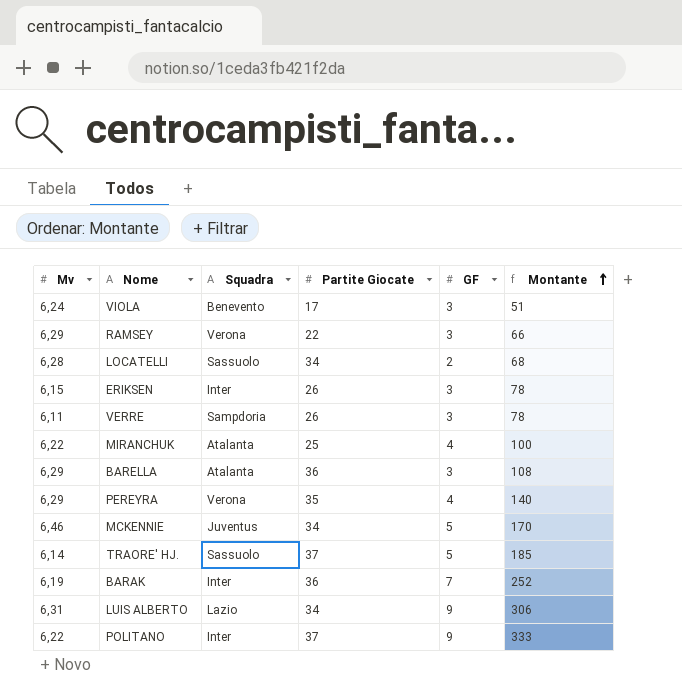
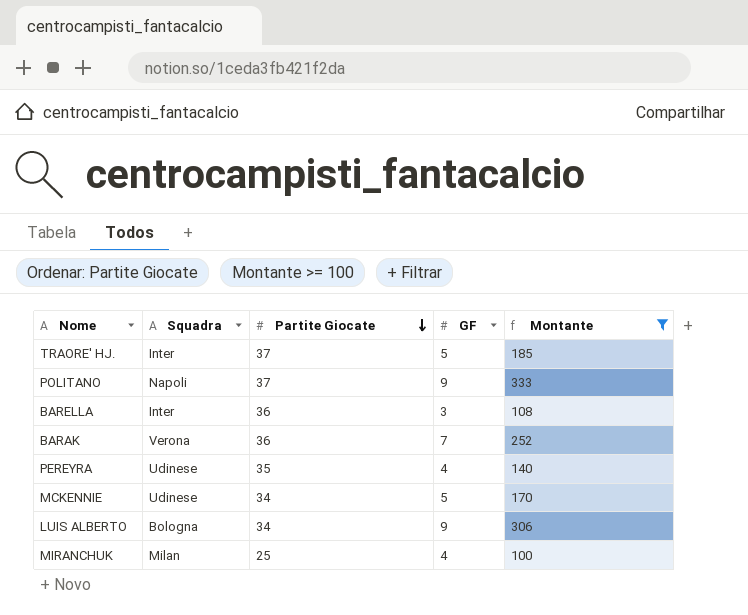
filter: none -> Montante >= 100
row order: Montante ascending -> Partite Giocate descending
column Mv | position: 1 -> none
TRAORE' HJ. | Squadra: Sassuolo -> Inter
POLITANO | Squadra: Inter -> Napoli
BARELLA | Squadra: Atalanta -> Inter
BARAK | Squadra: Inter -> Verona
PEREYRA | Squadra: Verona -> Udinese
MCKENNIE | Squadra: Juventus -> Udinese
LUIS ALBERTO | Squadra: Lazio -> Bologna
MIRANCHUK | Squadra: Atalanta -> Milan

